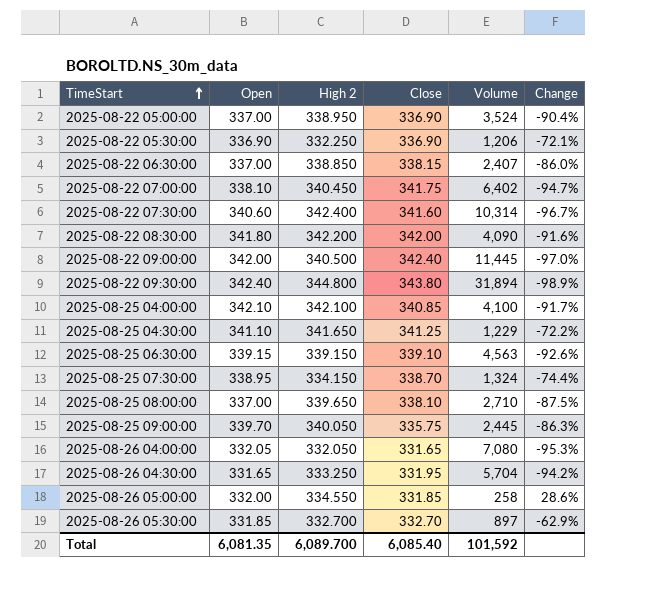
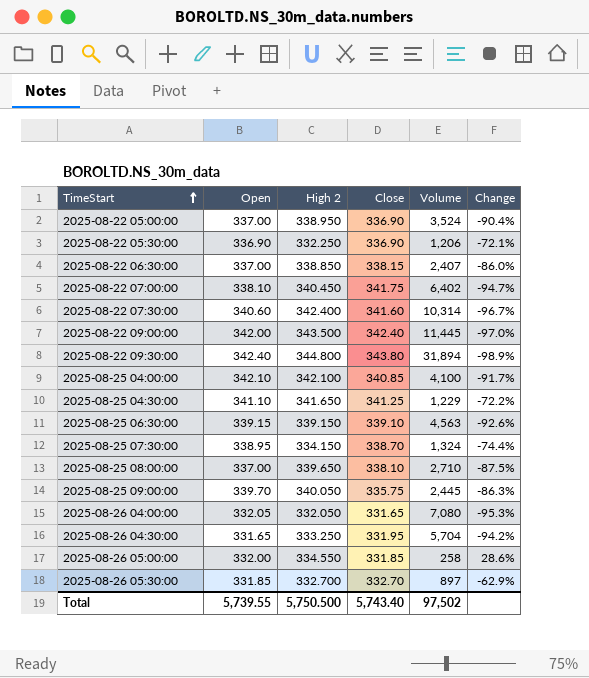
row 2025-08-22 08:30:00: 341.80 | 342.200 | 342.00 | 4,090 | -91.6% -> none
2025-08-22 09:00:00 | High 2: 340.500 -> 343.500
Total | Open: 6,081.35 -> 5,739.55
Total | High 2: 6,089.700 -> 5,750.500
Total | Close: 6,085.40 -> 5,743.40
Total | Volume: 101,592 -> 97,502

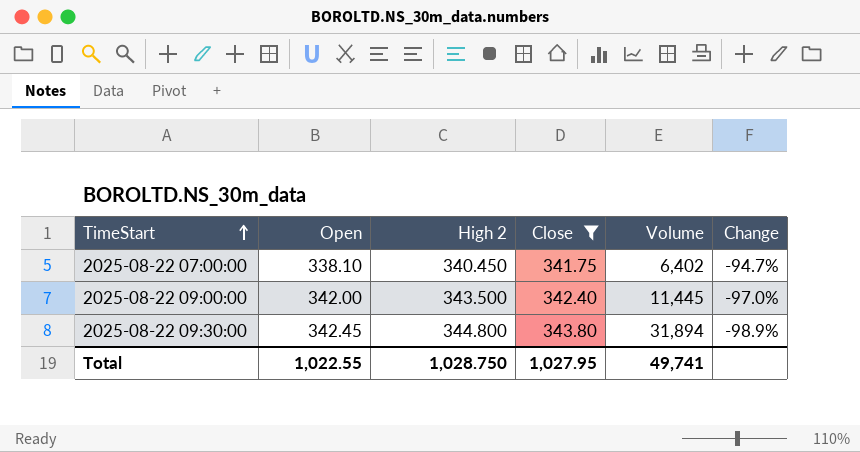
filter: none -> Close >= 341.75
2025-08-22 09:30:00 | Open: 342.40 -> 342.45
Total | Open: 5,739.55 -> 1,022.55
Total | High 2: 5,750.500 -> 1,028.750
Total | Close: 5,743.40 -> 1,027.95
Total | Volume: 97,502 -> 49,741

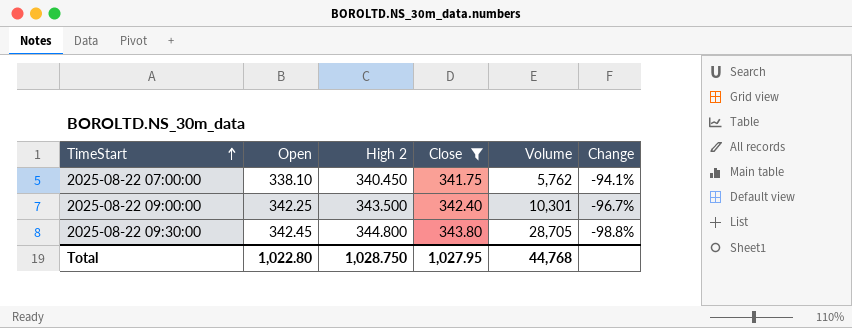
2025-08-22 07:00:00 | Volume: 6,402 -> 5,762
2025-08-22 07:00:00 | Change: -94.7% -> -94.1%
2025-08-22 09:00:00 | Open: 342.00 -> 342.25
2025-08-22 09:00:00 | Volume: 11,445 -> 10,301
2025-08-22 09:00:00 | Change: -97.0% -> -96.7%
2025-08-22 09:30:00 | Volume: 31,894 -> 28,705
2025-08-22 09:30:00 | Change: -98.9% -> -98.8%
Total | Open: 1,022.55 -> 1,022.80
Total | Volume: 49,741 -> 44,768

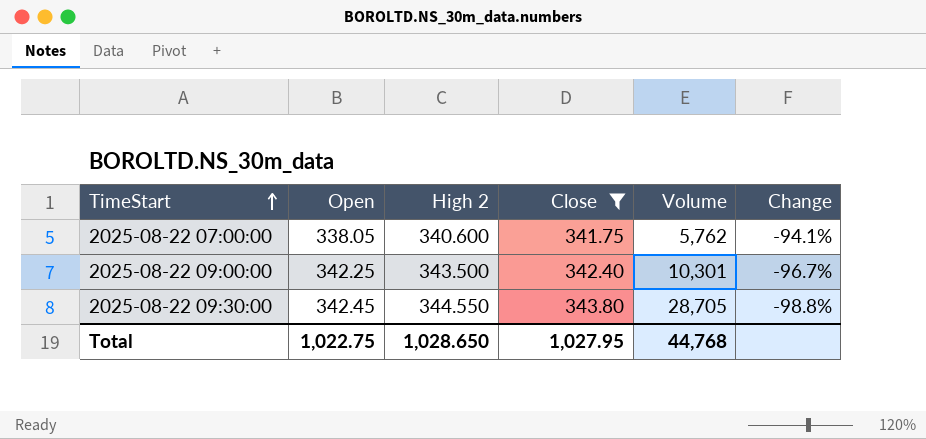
2025-08-22 07:00:00 | Open: 338.10 -> 338.05
2025-08-22 07:00:00 | High 2: 340.450 -> 340.600
2025-08-22 09:30:00 | High 2: 344.800 -> 344.550
Total | Open: 1,022.80 -> 1,022.75
Total | High 2: 1,028.750 -> 1,028.650

